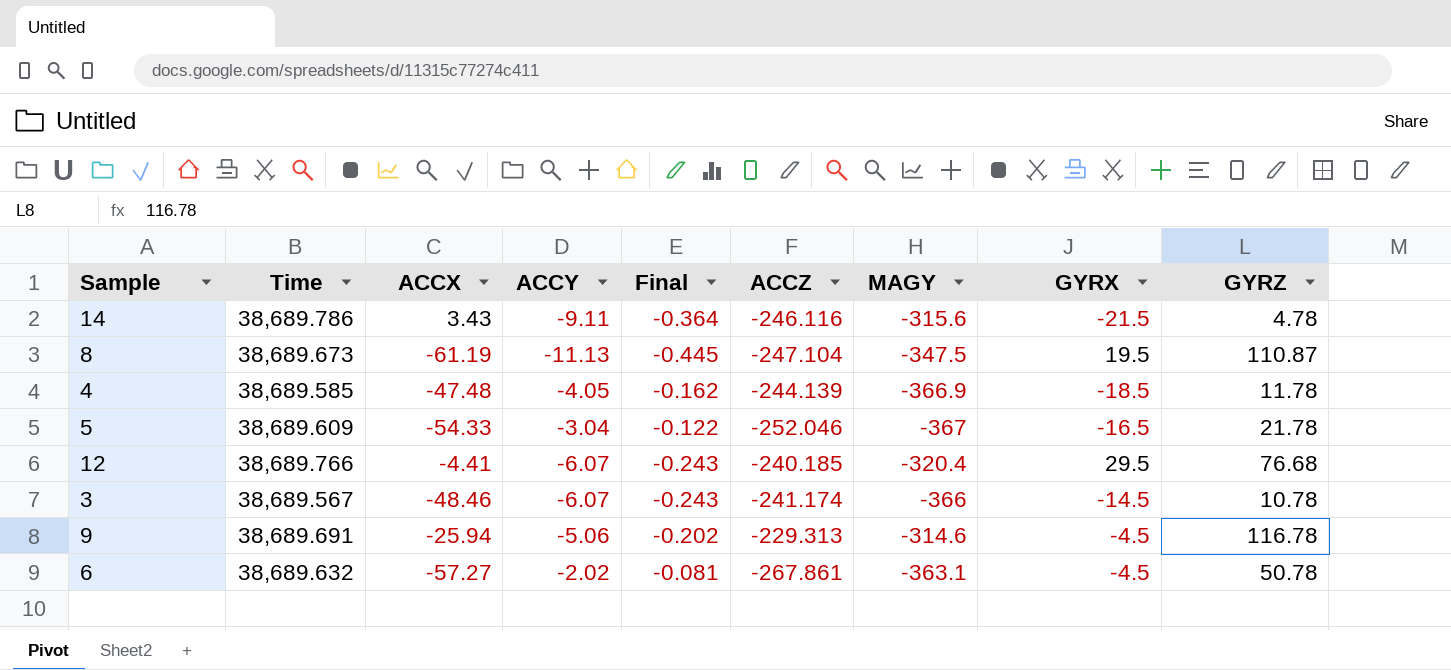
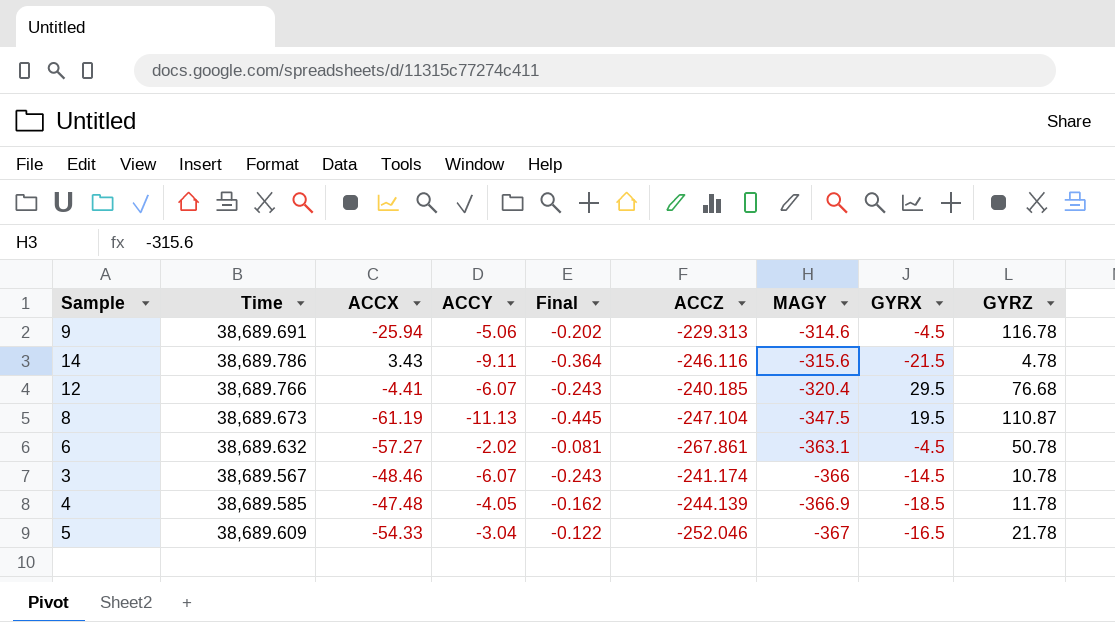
row order: none -> MAGY descending

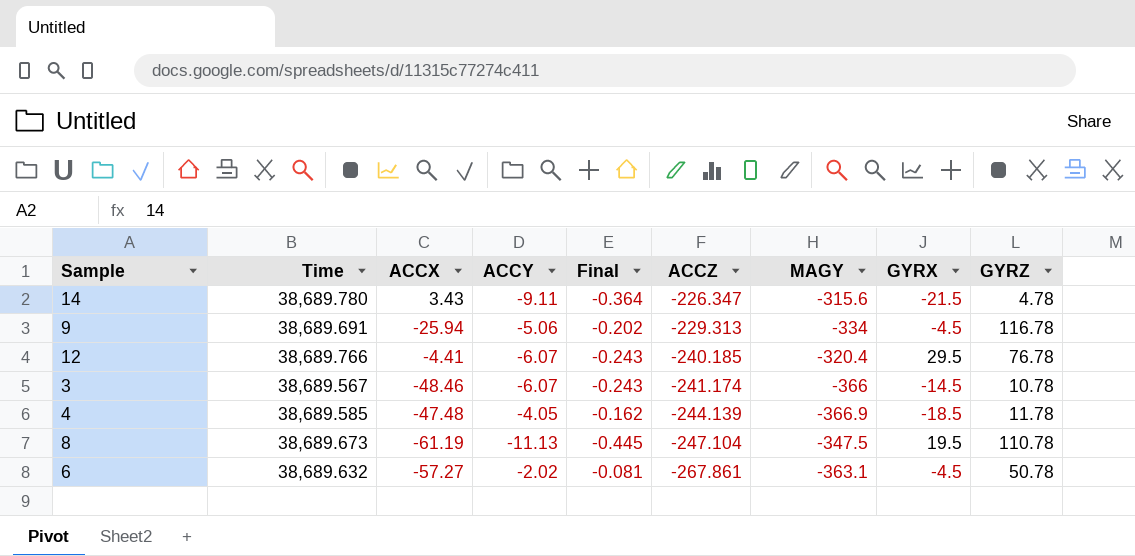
row order: MAGY descending -> ACCZ descending
row 5: 38,689.609 | -54.33 | -3.04 | -0.122 | -252.046 | -367 | -16.5 | 21.78 -> none
14 | Time: 38,689.786 -> 38,689.780
14 | ACCZ: -246.116 -> -226.347
9 | MAGY: -314.6 -> -334
12 | GYRZ: 76.68 -> 76.78
8 | GYRZ: 110.87 -> 110.78

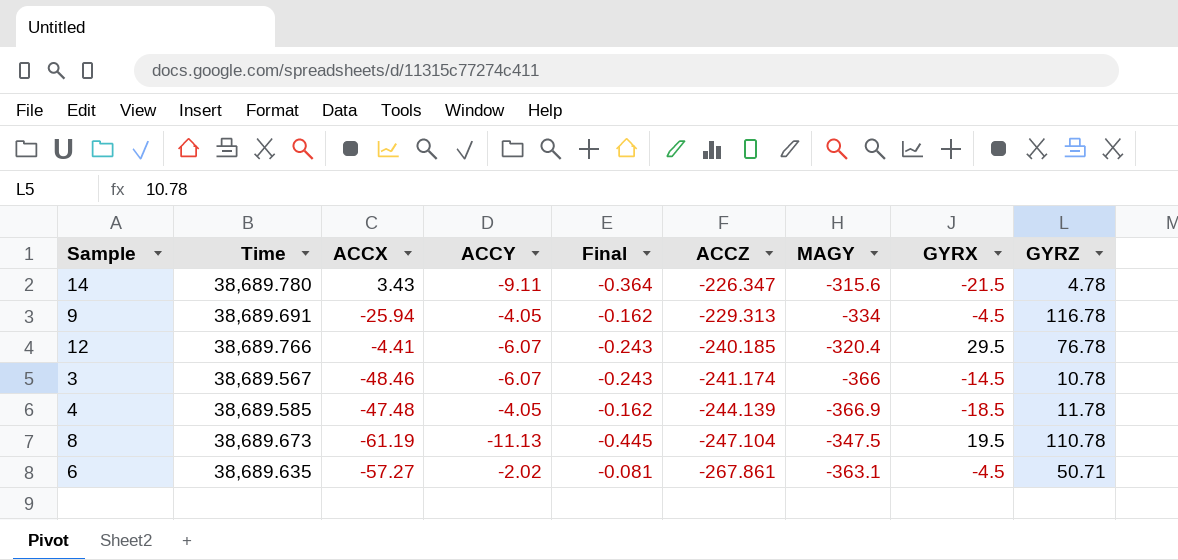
9 | ACCY: -5.06 -> -4.05
9 | Final: -0.202 -> -0.162
6 | Time: 38,689.632 -> 38,689.635
6 | GYRZ: 50.78 -> 50.71

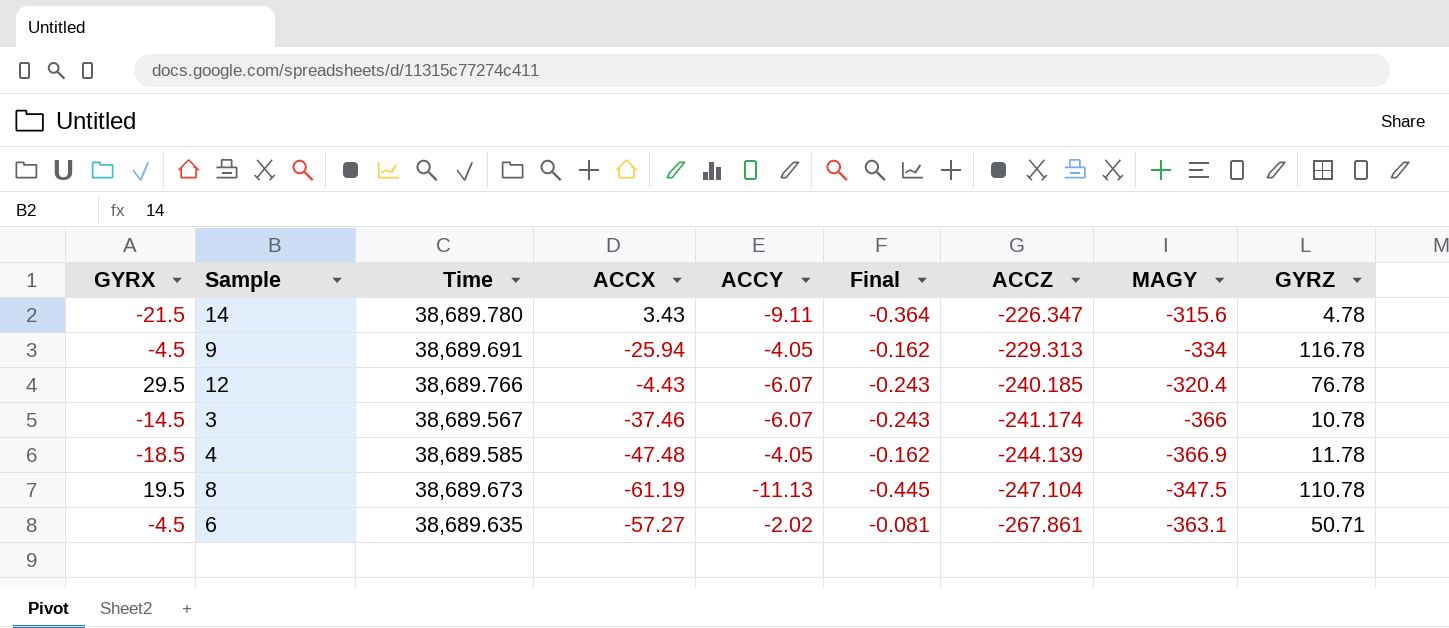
column GYRX | position: 8 -> 1
12 | ACCX: -4.41 -> -4.43
3 | ACCX: -48.46 -> -37.46

